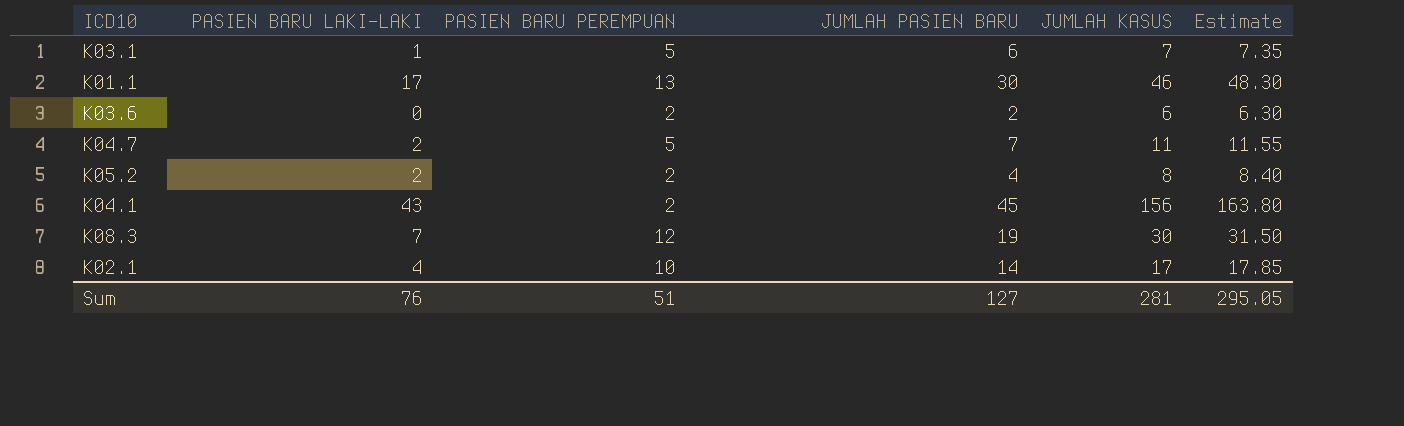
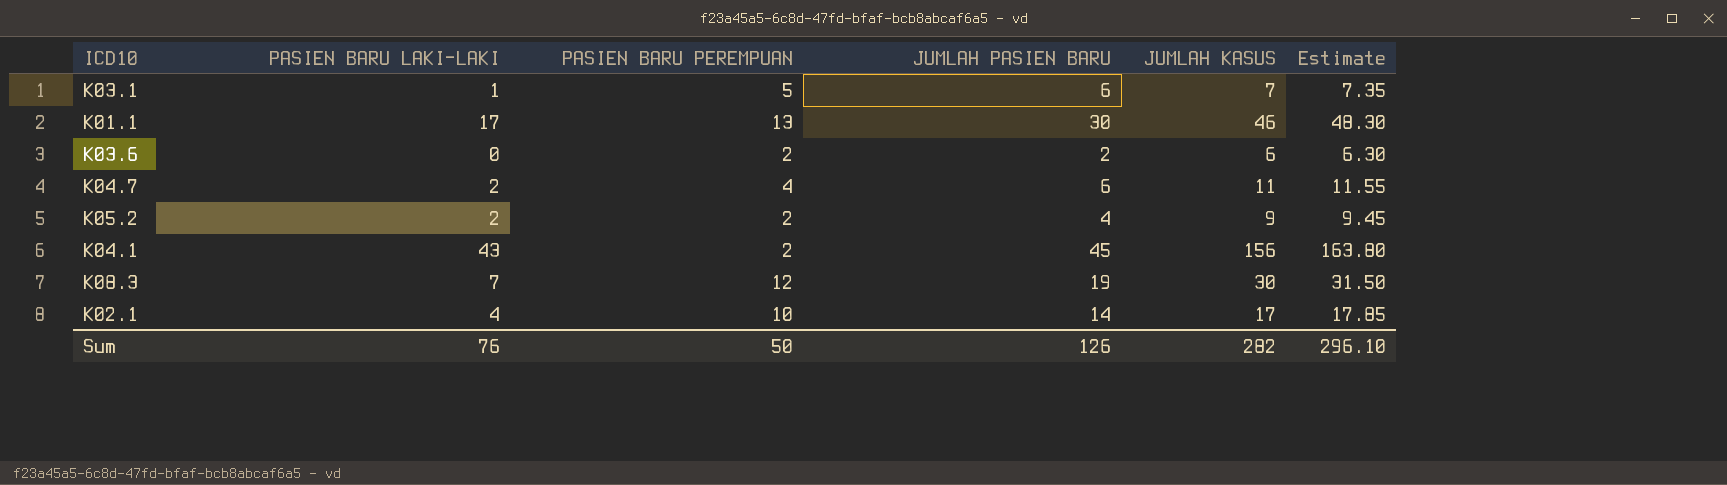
K04.7 | PASIEN BARU PEREMPUAN: 5 -> 4
K04.7 | JUMLAH PASIEN BARU: 7 -> 6
K05.2 | JUMLAH KASUS: 8 -> 9
K05.2 | Estimate: 8.40 -> 9.45
Sum | PASIEN BARU PEREMPUAN: 51 -> 50
Sum | JUMLAH PASIEN BARU: 127 -> 126
Sum | JUMLAH KASUS: 281 -> 282
Sum | Estimate: 295.05 -> 296.10

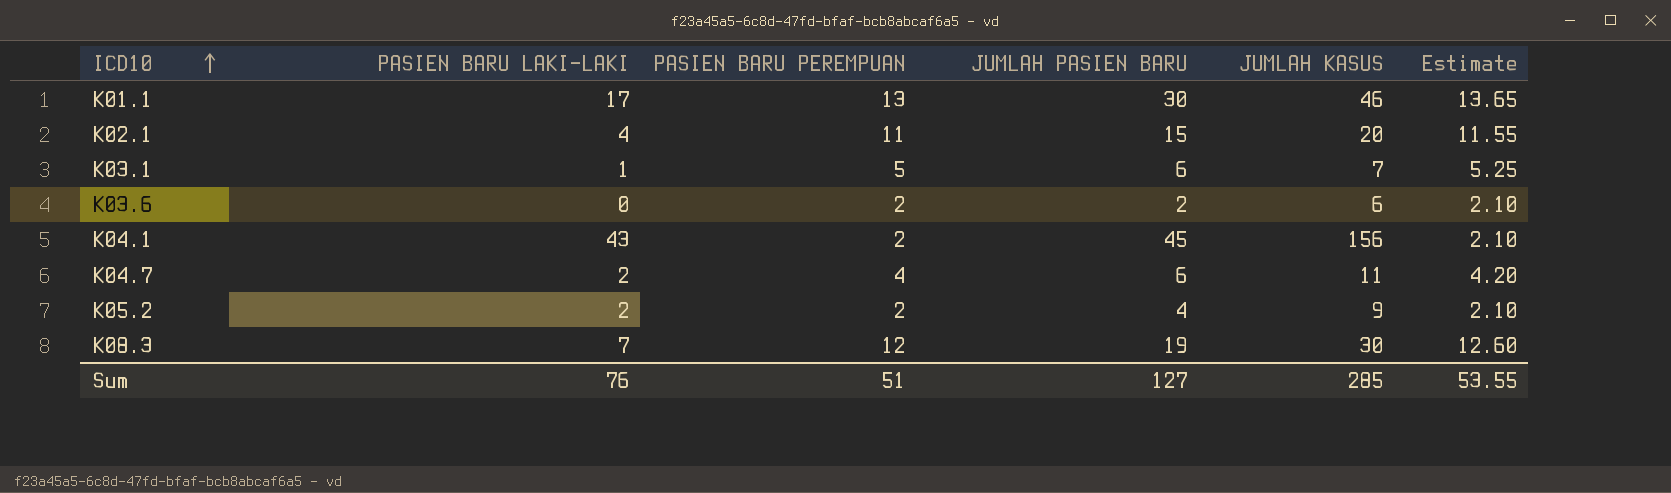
row order: none -> ICD10 ascending
column Estimate | formula: [JUMLAH KASUS] * 1.05 -> [PASIEN BARU PEREMPUAN] * 1.05
K02.1 | PASIEN BARU PEREMPUAN: 10 -> 11
K02.1 | JUMLAH PASIEN BARU: 14 -> 15
K02.1 | JUMLAH KASUS: 17 -> 20
Sum | PASIEN BARU PEREMPUAN: 50 -> 51
Sum | JUMLAH PASIEN BARU: 126 -> 127
Sum | JUMLAH KASUS: 282 -> 285
Sum | Estimate: 296.10 -> 53.55

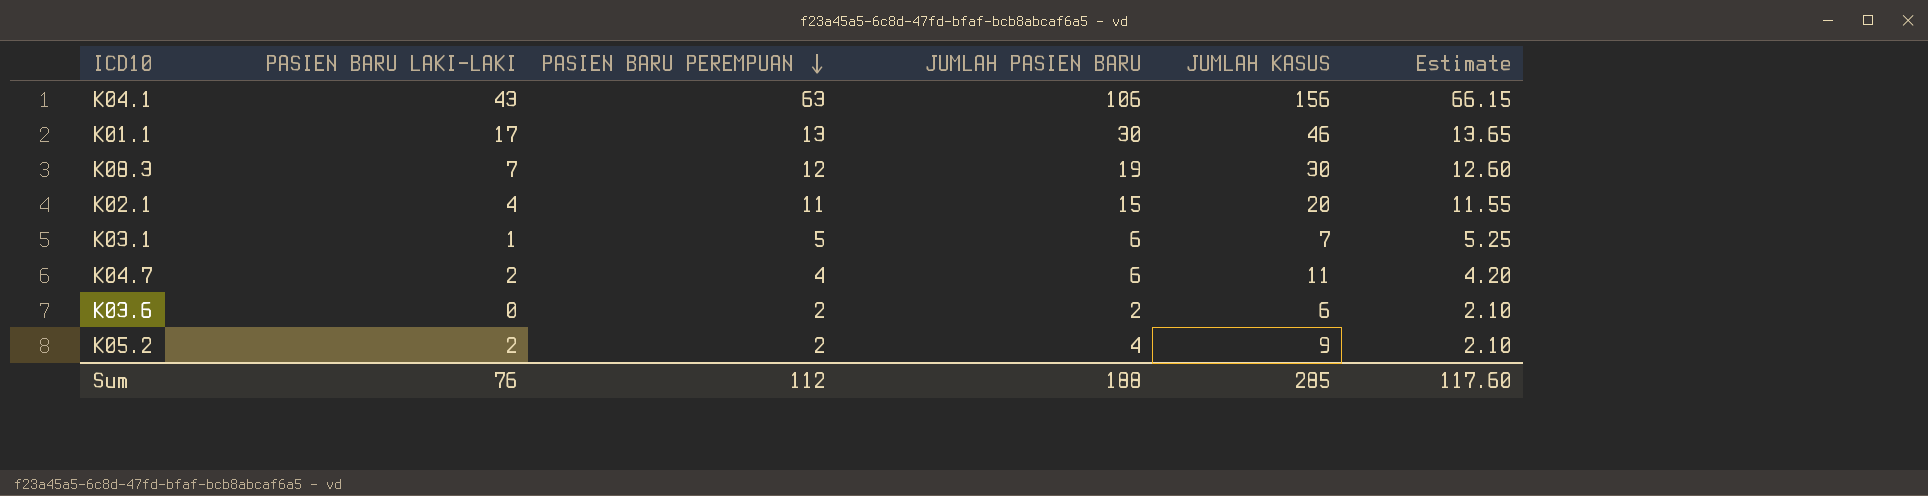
row order: ICD10 ascending -> PASIEN BARU PEREMPUAN descending
K04.1 | PASIEN BARU PEREMPUAN: 2 -> 63
K04.1 | JUMLAH PASIEN BARU: 45 -> 106
K04.1 | Estimate: 2.10 -> 66.15
Sum | PASIEN BARU PEREMPUAN: 51 -> 112
Sum | JUMLAH PASIEN BARU: 127 -> 188
Sum | Estimate: 53.55 -> 117.60

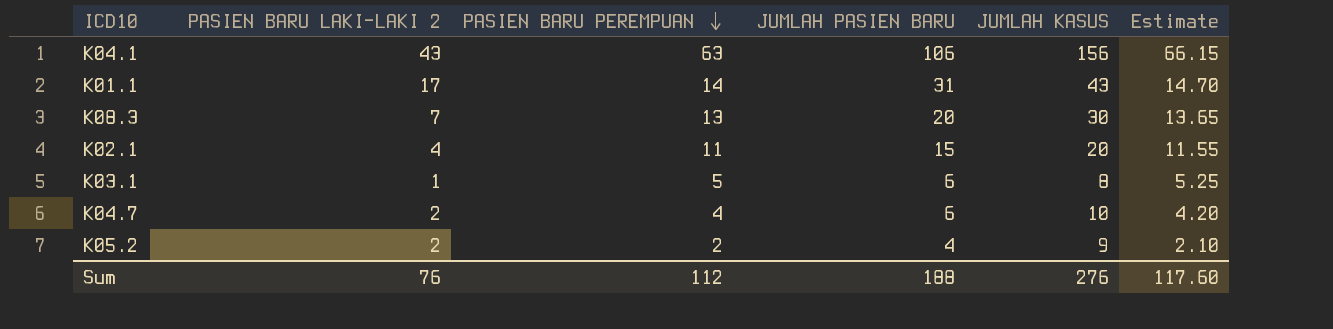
column name: PASIEN BARU LAKI-LAKI -> PASIEN BARU LAKI-LAKI 2
row K03.6: 0 | 2 | 2 | 6 | 2.10 -> none
K01.1 | PASIEN BARU PEREMPUAN: 13 -> 14
K01.1 | JUMLAH PASIEN BARU: 30 -> 31
K01.1 | JUMLAH KASUS: 46 -> 43
K01.1 | Estimate: 13.65 -> 14.70
K08.3 | PASIEN BARU PEREMPUAN: 12 -> 13
K08.3 | JUMLAH PASIEN BARU: 19 -> 20
K08.3 | Estimate: 12.60 -> 13.65
K03.1 | JUMLAH KASUS: 7 -> 8
K04.7 | JUMLAH KASUS: 11 -> 10
Sum | JUMLAH KASUS: 285 -> 276

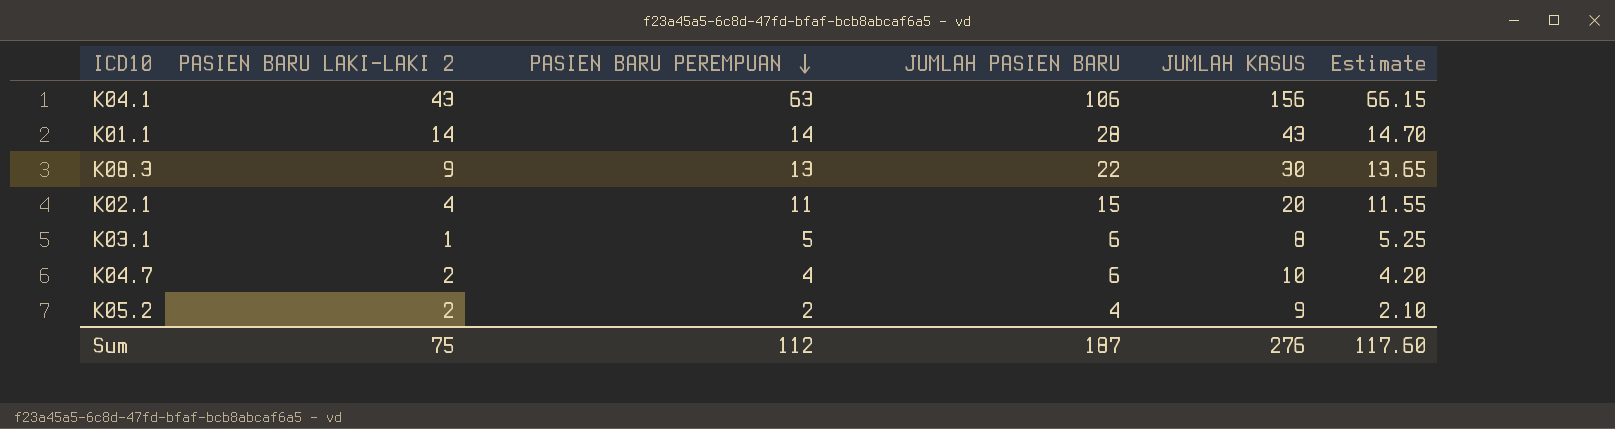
K01.1 | PASIEN BARU LAKI-LAKI 2: 17 -> 14
K01.1 | JUMLAH PASIEN BARU: 31 -> 28
K08.3 | PASIEN BARU LAKI-LAKI 2: 7 -> 9
K08.3 | JUMLAH PASIEN BARU: 20 -> 22
Sum | PASIEN BARU LAKI-LAKI 2: 76 -> 75
Sum | JUMLAH PASIEN BARU: 188 -> 187

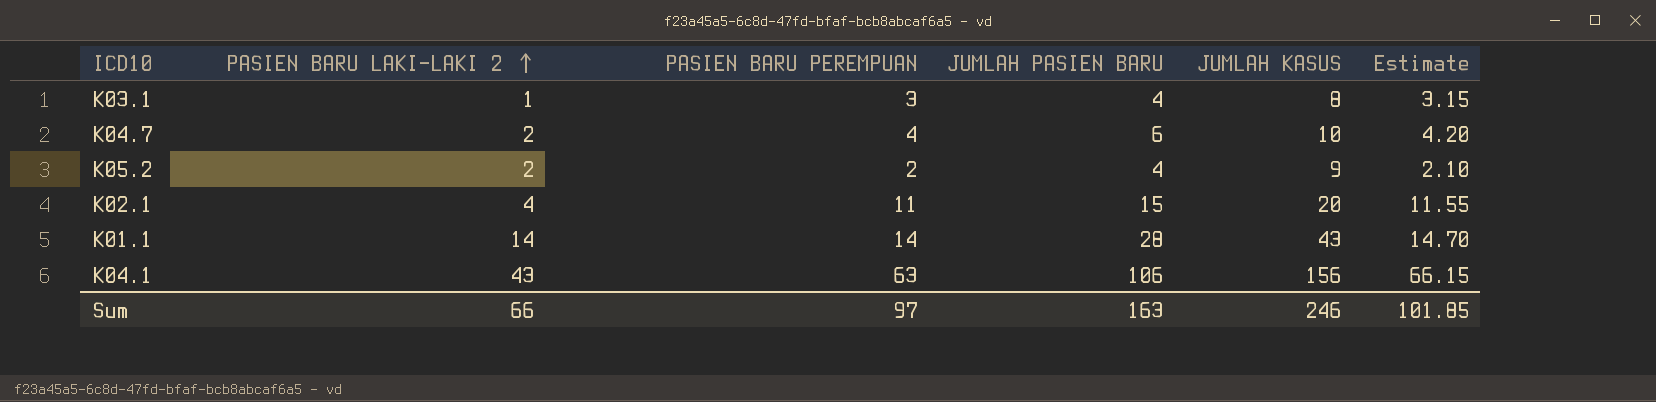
row order: PASIEN BARU PEREMPUAN descending -> PASIEN BARU LAKI-LAKI 2 ascending
row K08.3: 9 | 13 | 22 | 30 | 13.65 -> none
K03.1 | PASIEN BARU PEREMPUAN: 5 -> 3
K03.1 | JUMLAH PASIEN BARU: 6 -> 4
K03.1 | Estimate: 5.25 -> 3.15
Sum | PASIEN BARU LAKI-LAKI 2: 75 -> 66
Sum | PASIEN BARU PEREMPUAN: 112 -> 97
Sum | JUMLAH PASIEN BARU: 187 -> 163
Sum | JUMLAH KASUS: 276 -> 246
Sum | Estimate: 117.60 -> 101.85

